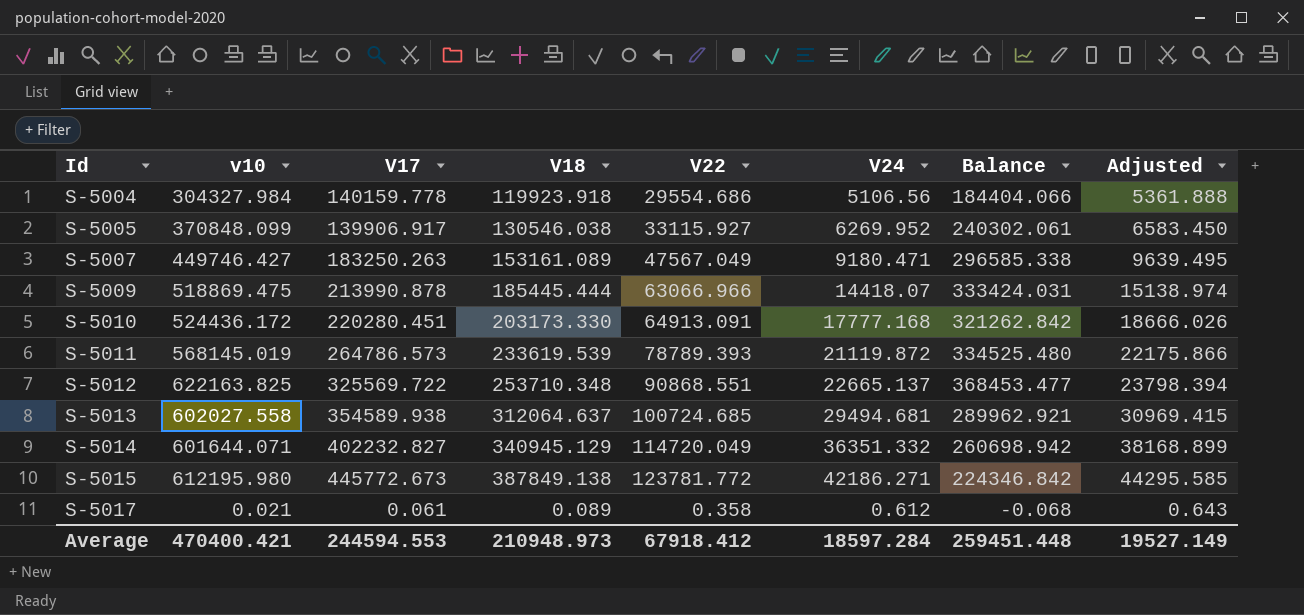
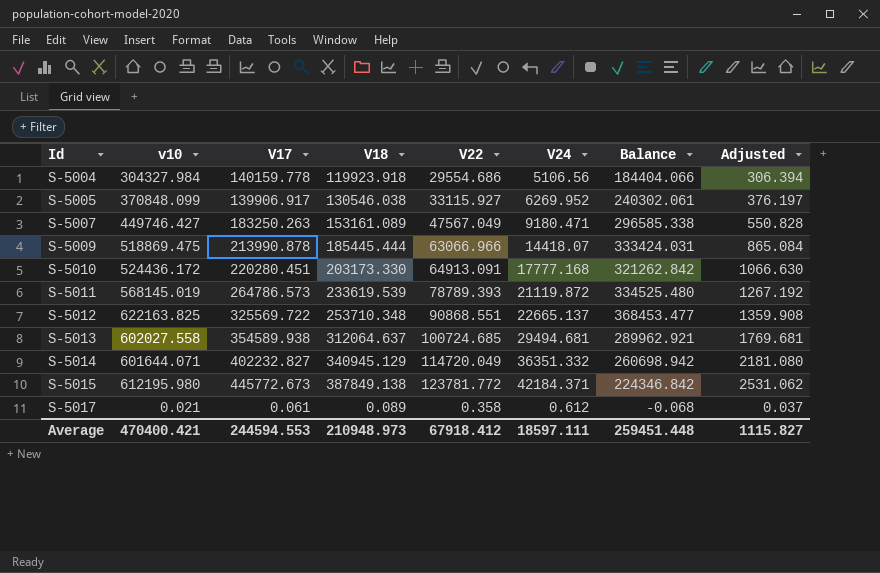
column Adjusted | formula: [V24] * 1.05 -> [V24] * 0.06
S-5015 | V24: 42186.271 -> 42184.371
Average | V24: 18597.284 -> 18597.111
Average | Adjusted: 19527.149 -> 1115.827

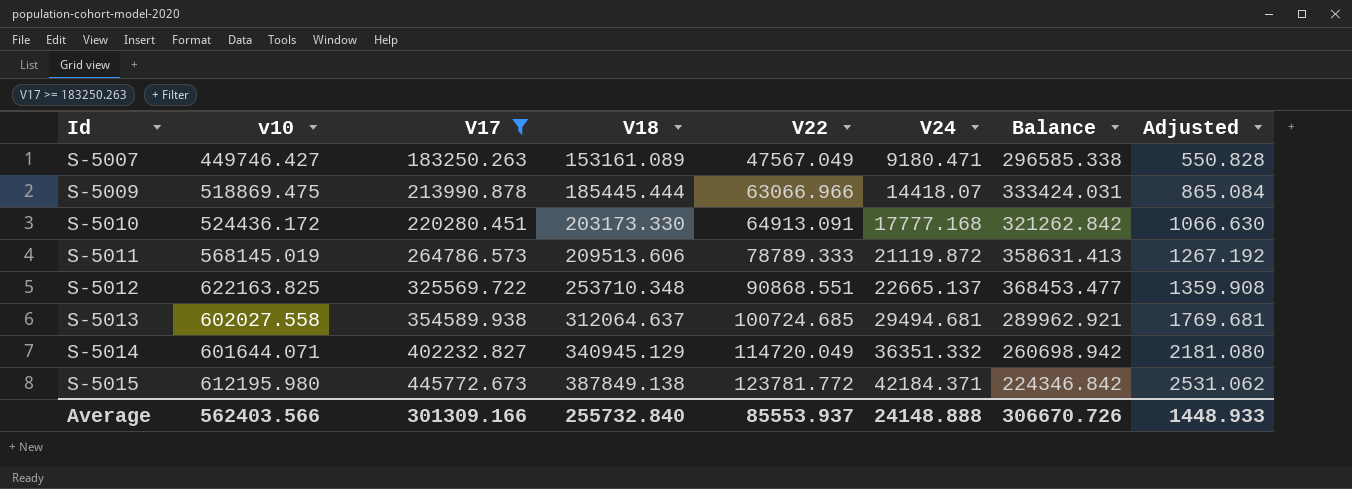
filter: none -> V17 >= 183250.263
S-5011 | V18: 233619.539 -> 209513.606
S-5011 | V22: 78789.393 -> 78789.333
S-5011 | Balance: 334525.480 -> 358631.413
Average | v10: 470400.421 -> 562403.566
Average | V17: 244594.553 -> 301309.166
Average | V18: 210948.973 -> 255732.840
Average | V22: 67918.412 -> 85553.937
Average | V24: 18597.111 -> 24148.888
Average | Balance: 259451.448 -> 306670.726
Average | Adjusted: 1115.827 -> 1448.933

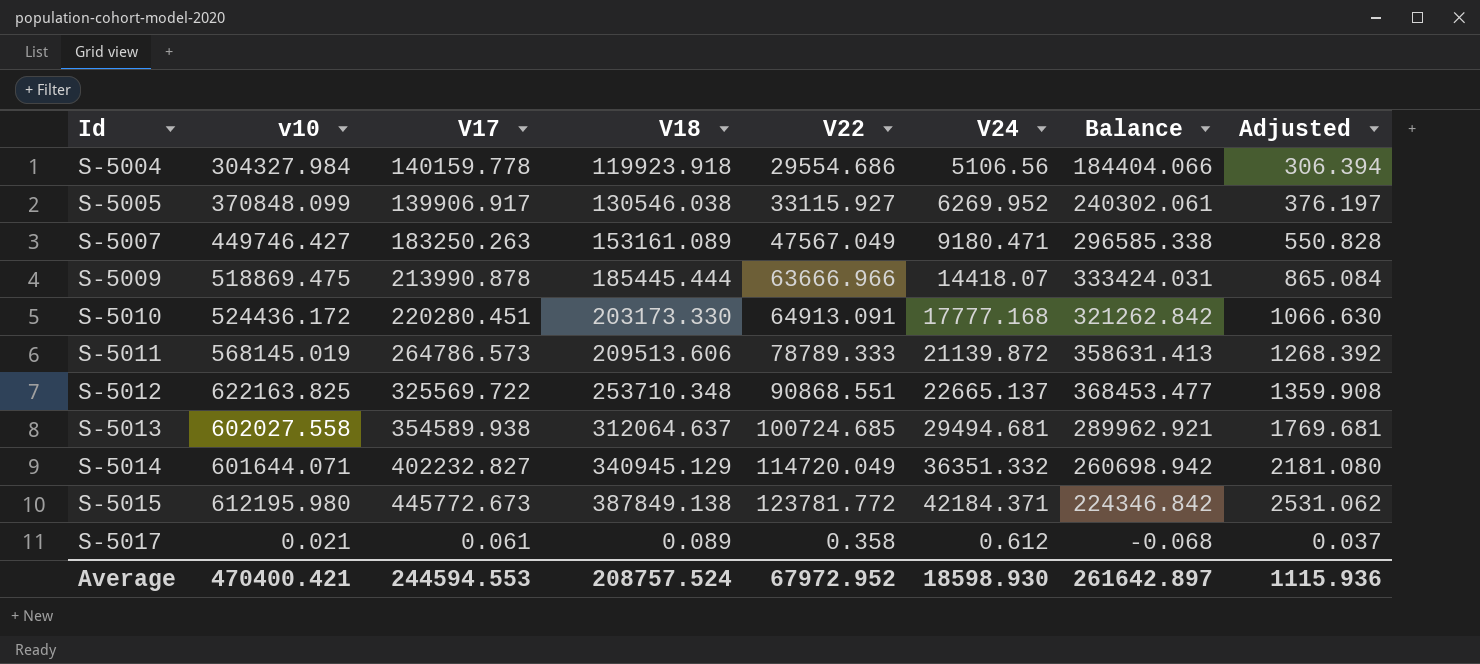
filter: V17 >= 183250.263 -> none
S-5009 | V22: 63066.966 -> 63666.966
S-5011 | V24: 21119.872 -> 21139.872
S-5011 | Adjusted: 1267.192 -> 1268.392
Average | v10: 562403.566 -> 470400.421
Average | V17: 301309.166 -> 244594.553
Average | V18: 255732.840 -> 208757.524
Average | V22: 85553.937 -> 67972.952
Average | V24: 24148.888 -> 18598.930
Average | Balance: 306670.726 -> 261642.897
Average | Adjusted: 1448.933 -> 1115.936

